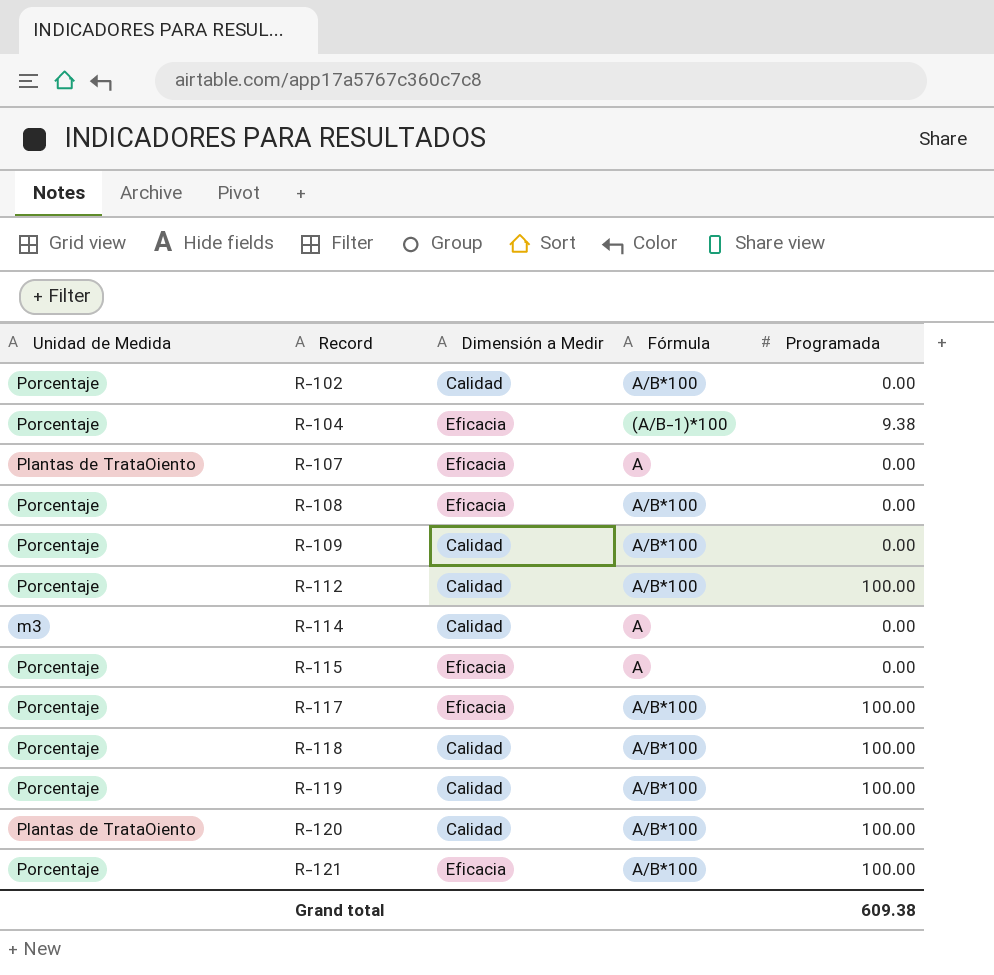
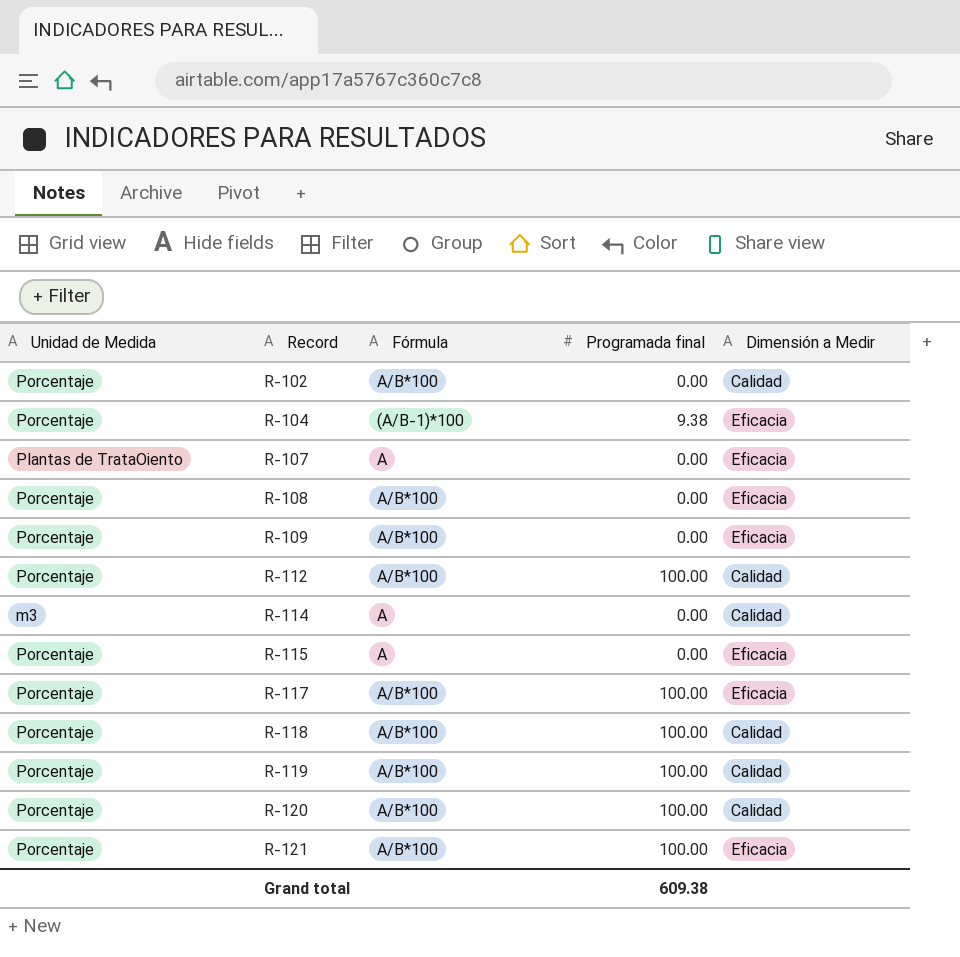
column name: Programada -> Programada final
column Dimensión a Medir | position: 3 -> 5
R-109 | Dimensión a Medir: Calidad -> Eficacia
R-120 | Unidad de Medida: Plantas de TrataOiento -> Porcentaje

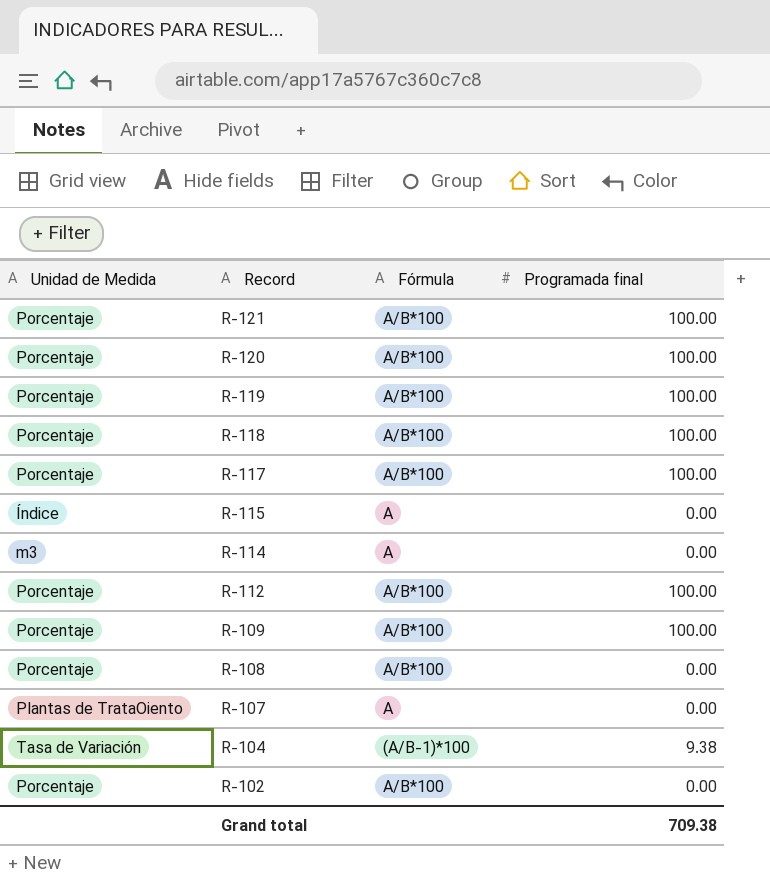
row order: Record ascending -> Record descending
column Dimensión a Medir | position: 5 -> none
R-115 | Unidad de Medida: Porcentaje -> Índice
R-109 | Programada final: 0.00 -> 100.00
R-104 | Unidad de Medida: Porcentaje -> Tasa de Variación
Grand total | Programada final: 609.38 -> 709.38

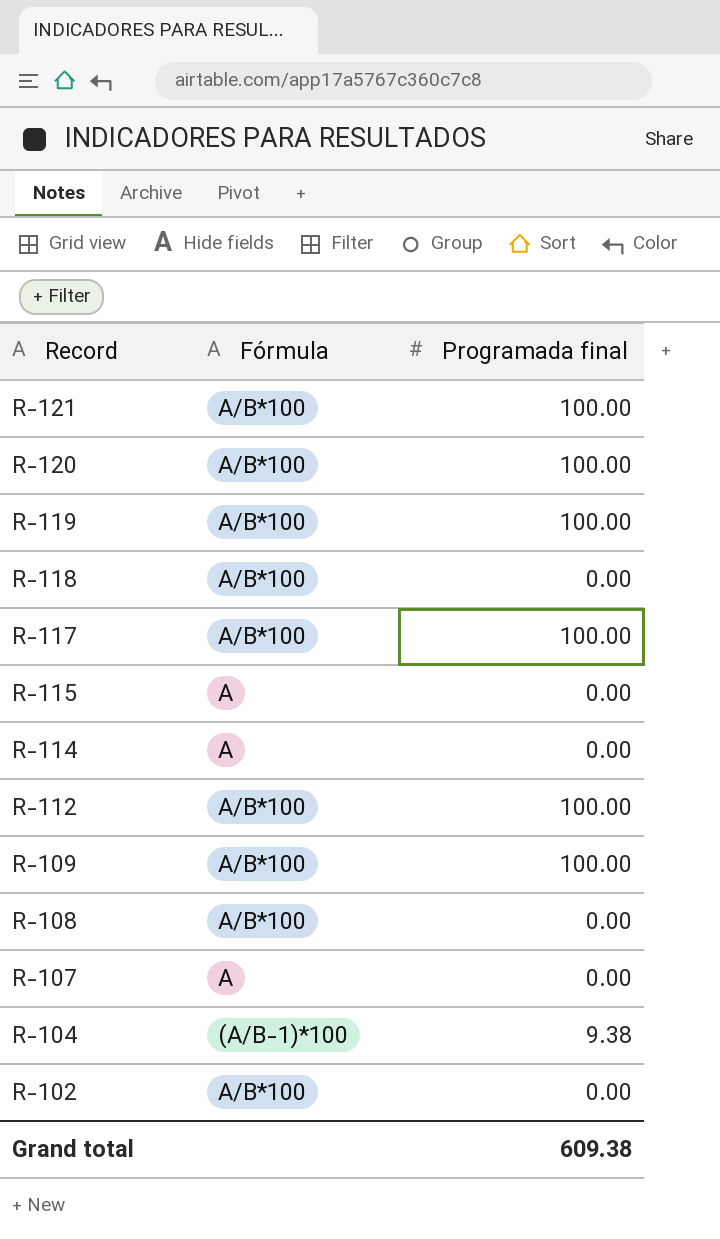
column Unidad de Medida | position: 1 -> none
R-118 | Programada final: 100.00 -> 0.00
Grand total | Programada final: 709.38 -> 609.38

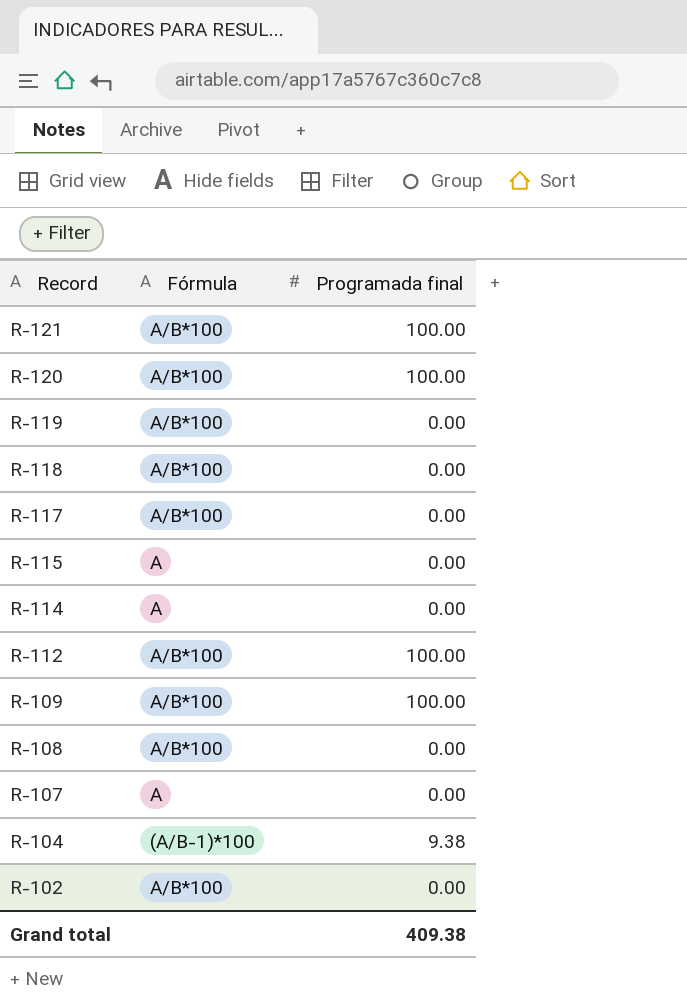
R-119 | Programada final: 100.00 -> 0.00
R-117 | Programada final: 100.00 -> 0.00
Grand total | Programada final: 609.38 -> 409.38

